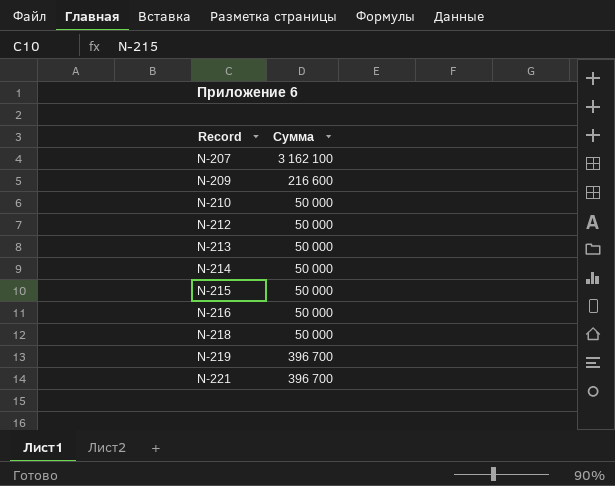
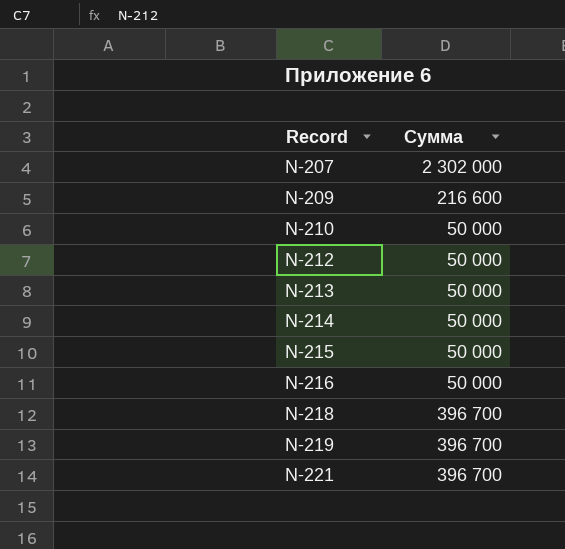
N-207 | Сумма: 3 162 100 -> 2 302 000
N-218 | Сумма: 50 000 -> 396 700

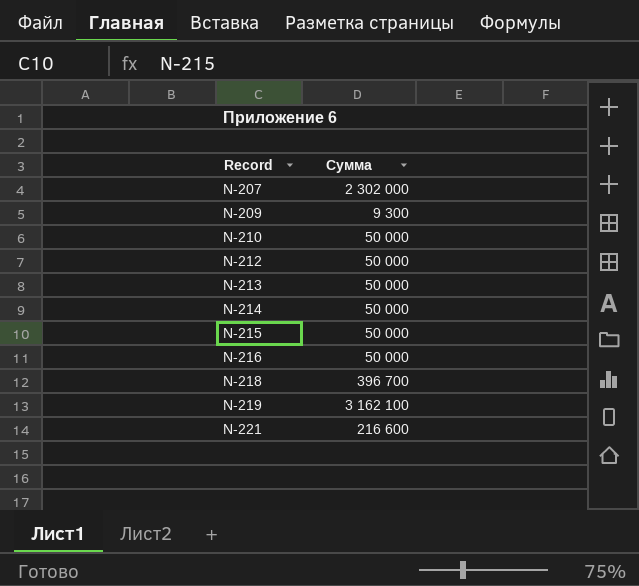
N-209 | Сумма: 216 600 -> 9 300
N-219 | Сумма: 396 700 -> 3 162 100
N-221 | Сумма: 396 700 -> 216 600

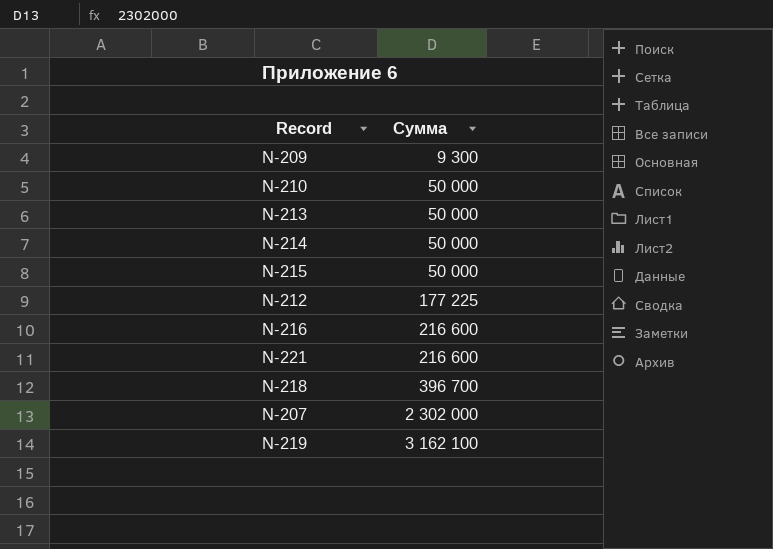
row order: Record ascending -> Сумма ascending
N-212 | Сумма: 50 000 -> 177 225
N-216 | Сумма: 50 000 -> 216 600

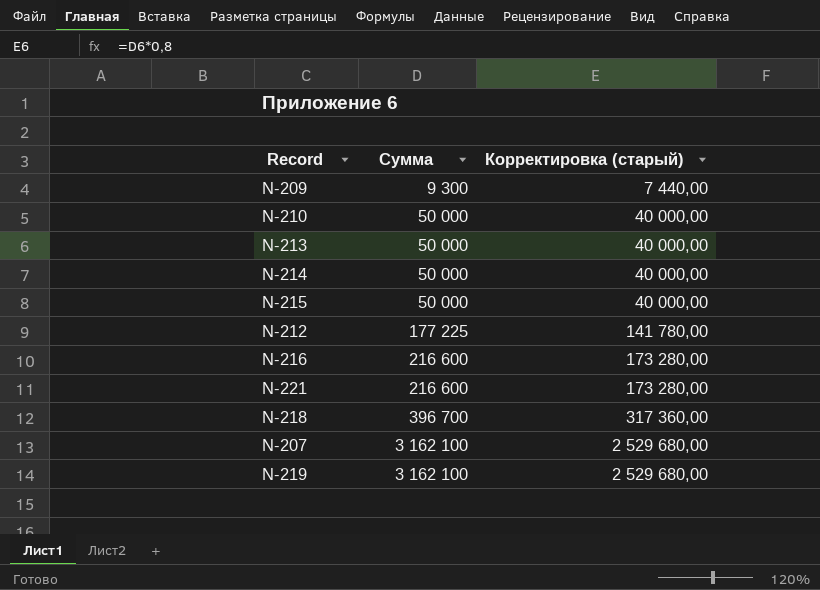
column Корректировка (старый) | formula: none -> [Сумма] * 0,8
N-207 | Сумма: 2 302 000 -> 3 162 100

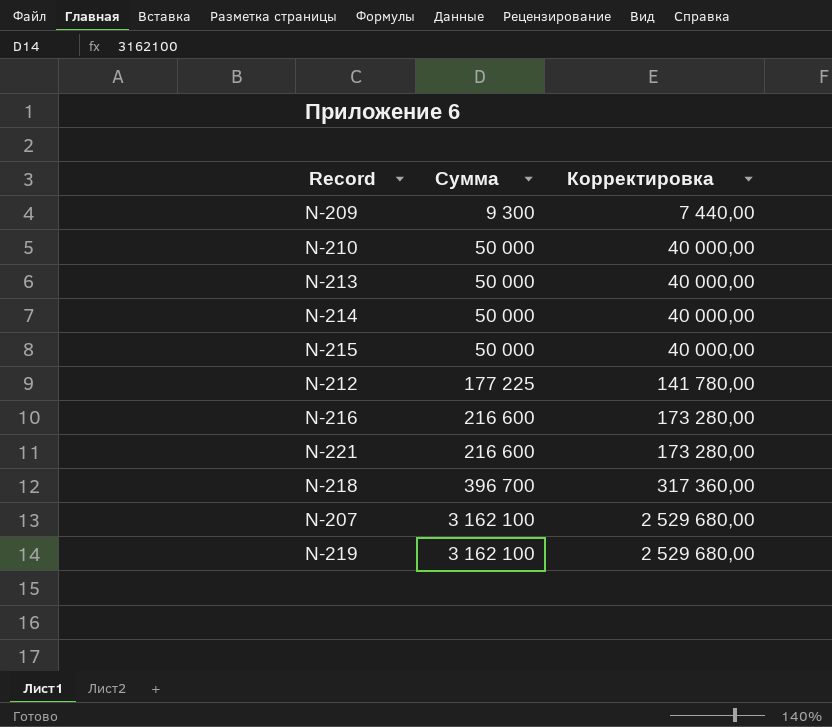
column name: Корректировка (старый) -> Корректировка

